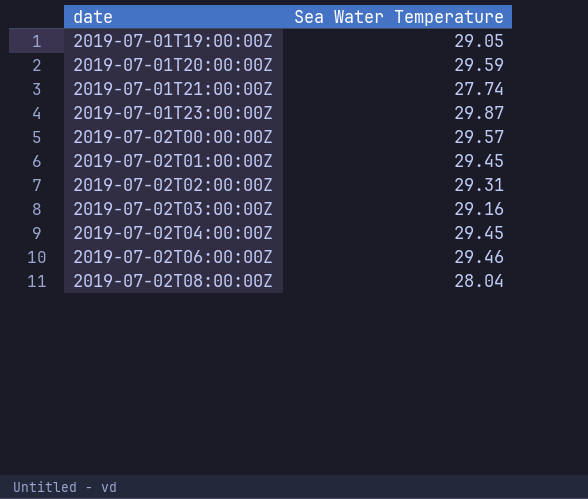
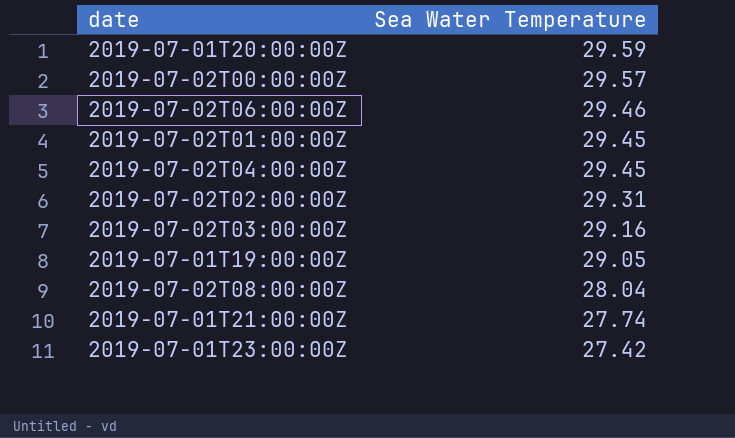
row order: date ascending -> Sea Water Temperature descending
2019-07-01T23:00:00Z | Sea Water Temperature: 29.87 -> 27.42

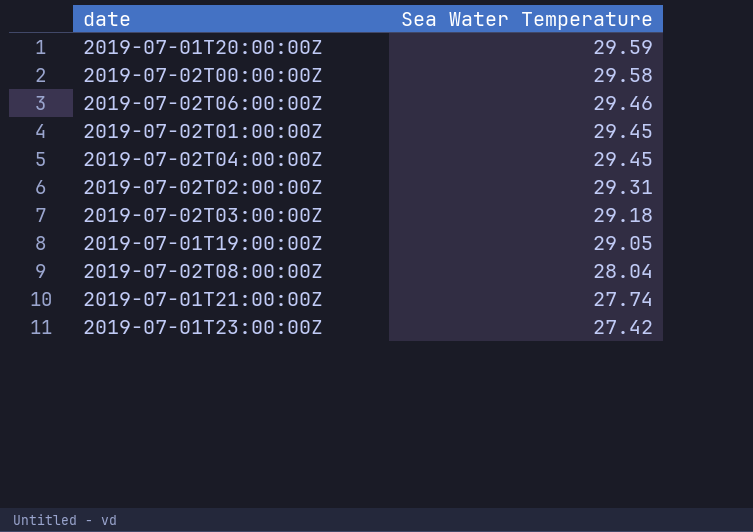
2019-07-02T00:00:00Z | Sea Water Temperature: 29.57 -> 29.58
2019-07-02T03:00:00Z | Sea Water Temperature: 29.16 -> 29.18

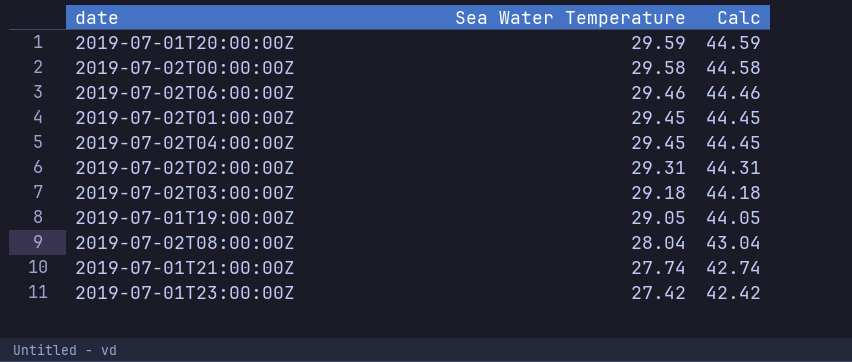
column Calc | formula: none -> [Sea Water Temperature] + 15

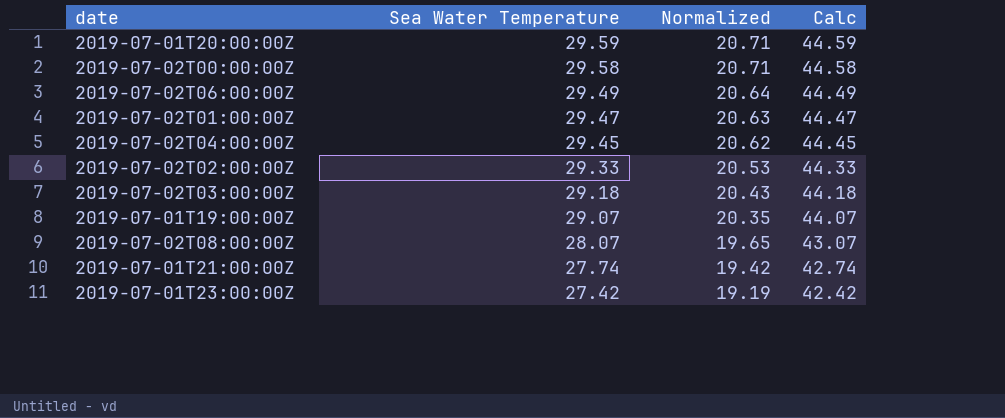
column Normalized | formula: none -> [Sea Water Temperature] * 0.7
2019-07-02T06:00:00Z | Sea Water Temperature: 29.46 -> 29.49
2019-07-02T06:00:00Z | Calc: 44.46 -> 44.49
2019-07-02T01:00:00Z | Sea Water Temperature: 29.45 -> 29.47
2019-07-02T01:00:00Z | Calc: 44.45 -> 44.47
2019-07-02T02:00:00Z | Sea Water Temperature: 29.31 -> 29.33
2019-07-02T02:00:00Z | Calc: 44.31 -> 44.33
2019-07-01T19:00:00Z | Sea Water Temperature: 29.05 -> 29.07
2019-07-01T19:00:00Z | Calc: 44.05 -> 44.07
2019-07-02T08:00:00Z | Sea Water Temperature: 28.04 -> 28.07
2019-07-02T08:00:00Z | Calc: 43.04 -> 43.07

